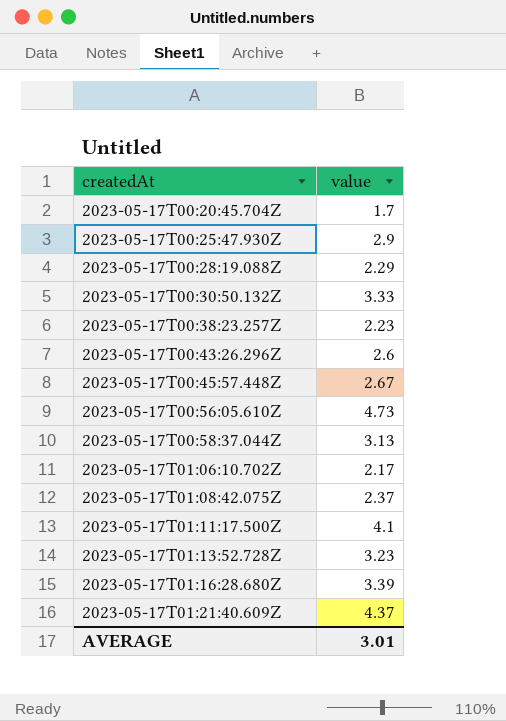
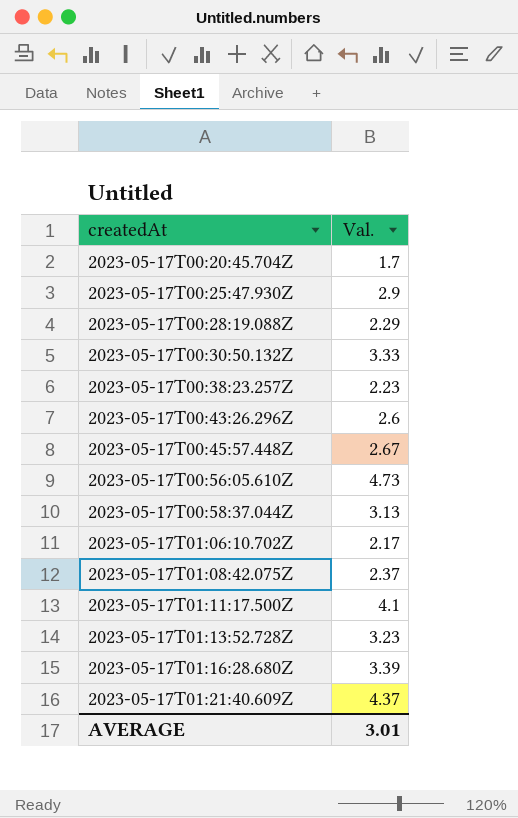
column name: value -> Val.

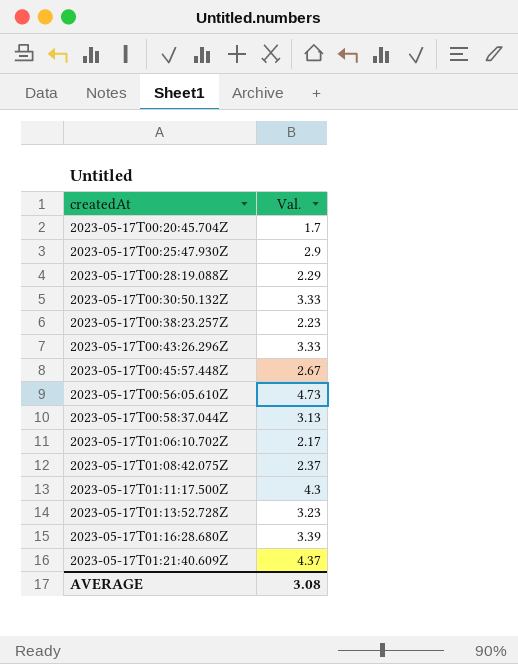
2023-05-17T00:43:26.296Z | Val.: 2.6 -> 3.33
2023-05-17T01:11:17.500Z | Val.: 4.1 -> 4.3
AVERAGE | Val.: 3.01 -> 3.08

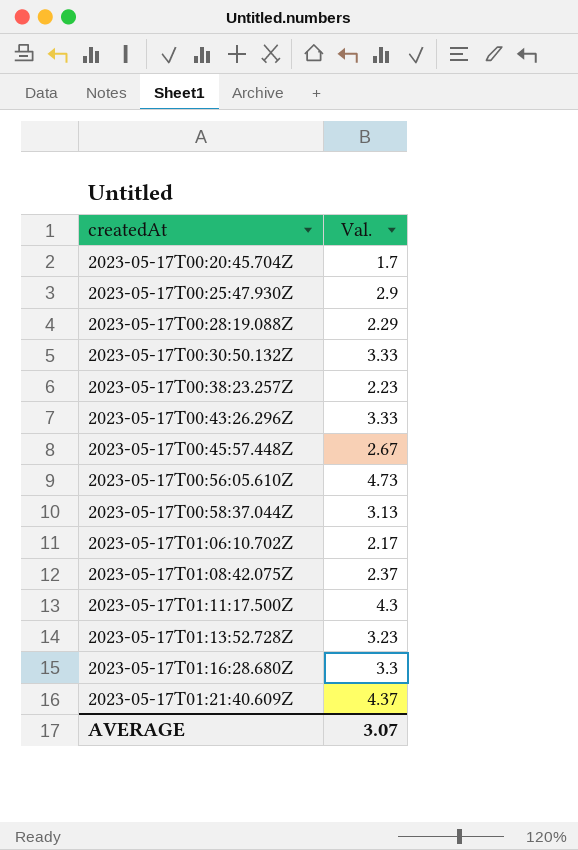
2023-05-17T01:16:28.680Z | Val.: 3.39 -> 3.3
AVERAGE | Val.: 3.08 -> 3.07

